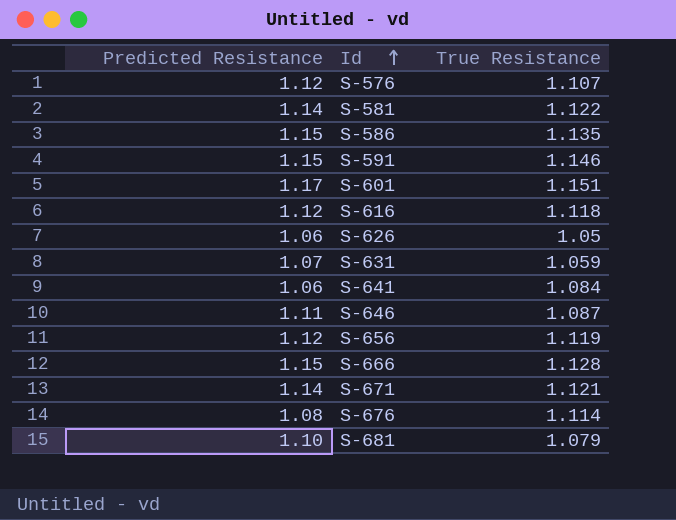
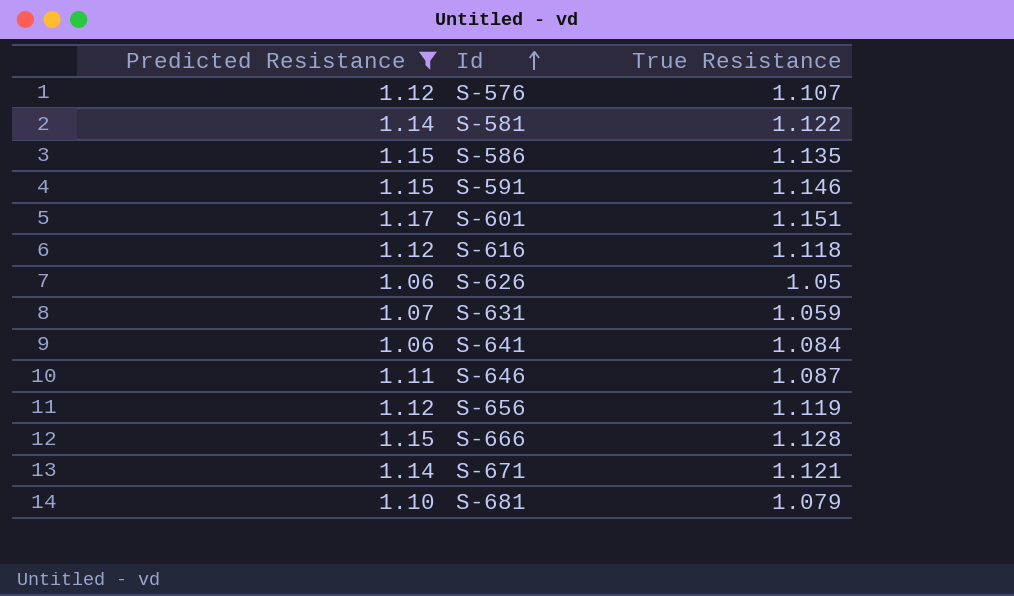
filter: none -> Predicted Resistance != 1.08

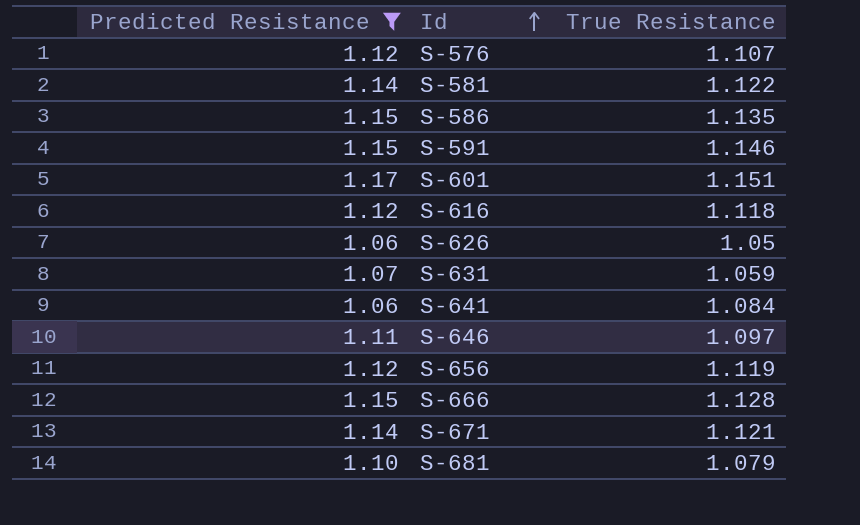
S-646 | True Resistance: 1.087 -> 1.097

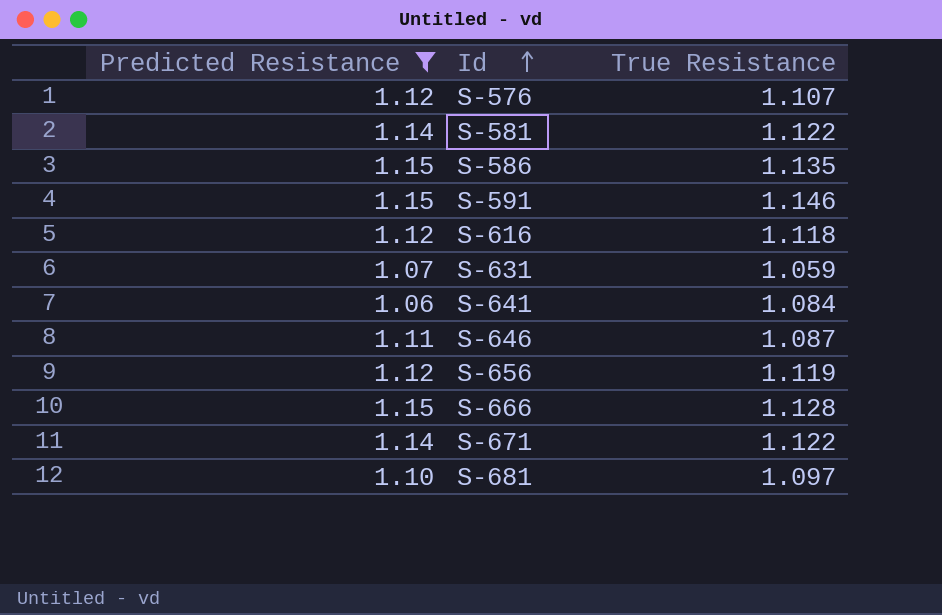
row S-601: 1.17 | 1.151 -> none
row S-626: 1.06 | 1.05 -> none
S-646 | True Resistance: 1.097 -> 1.087
S-671 | True Resistance: 1.121 -> 1.122
S-681 | True Resistance: 1.079 -> 1.097

